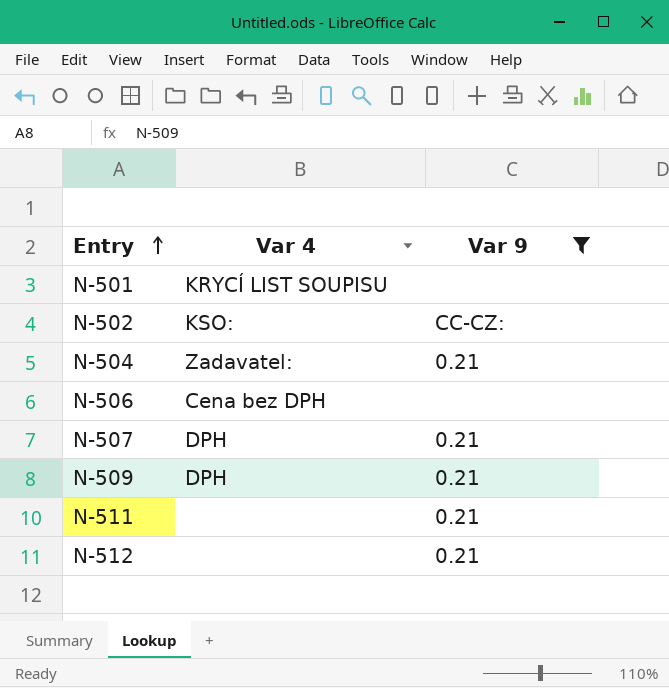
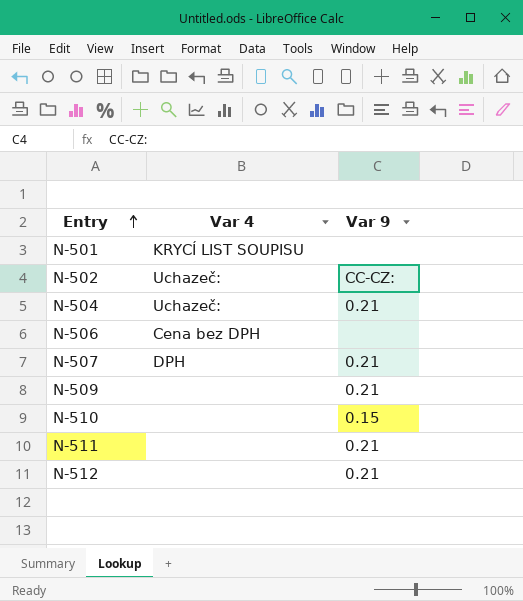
filter: Var 9 != 0.15 -> none
N-502 | Var 4: KSO: -> Uchazeč:
N-504 | Var 4: Zadavatel: -> Uchazeč:
N-509 | Var 4: DPH -> none

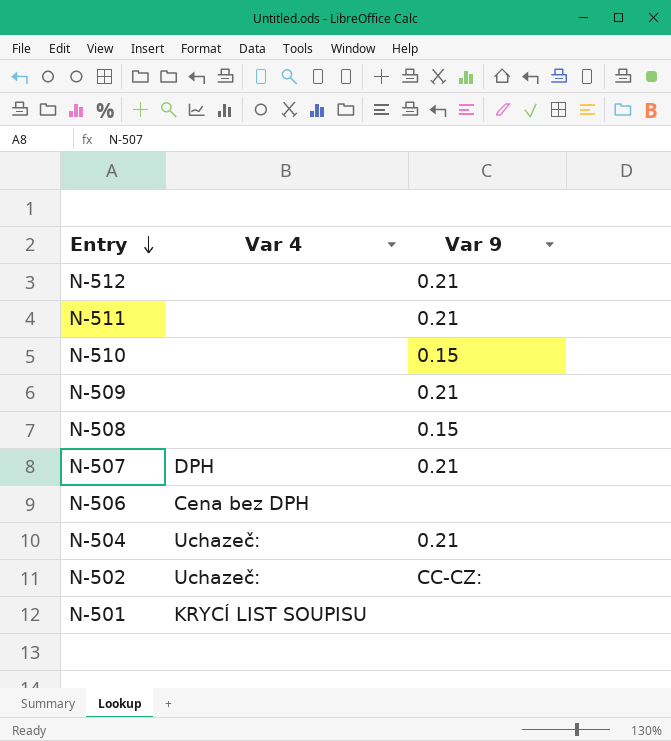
row order: Entry ascending -> Entry descending
row N-508: none -> none | 0.15

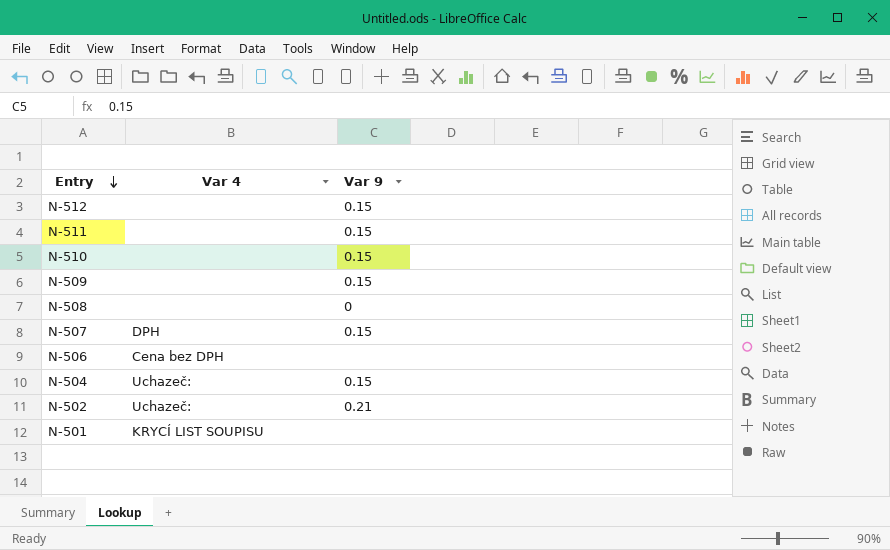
N-512 | Var 9: 0.21 -> 0.15
N-511 | Var 9: 0.21 -> 0.15
N-509 | Var 9: 0.21 -> 0.15
N-508 | Var 9: 0.15 -> 0
N-507 | Var 9: 0.21 -> 0.15
N-504 | Var 9: 0.21 -> 0.15
N-502 | Var 9: CC-CZ: -> 0.21

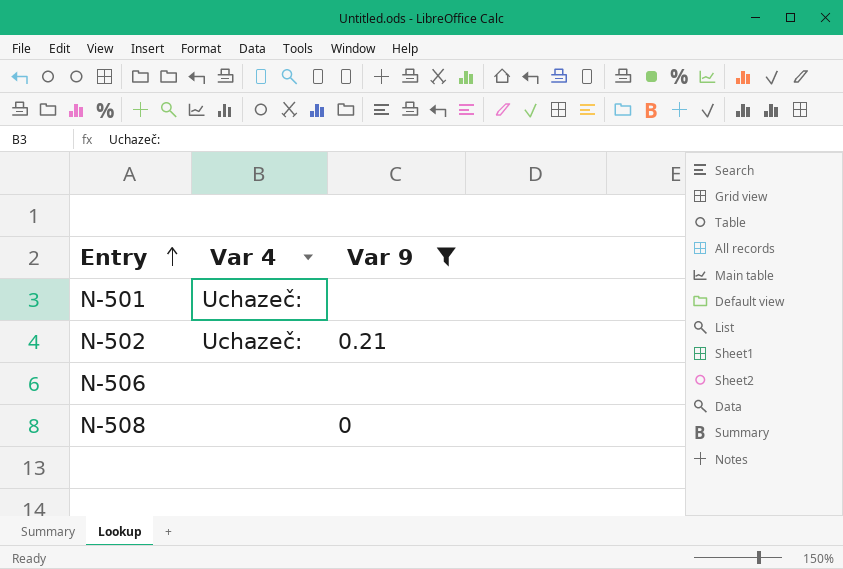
filter: none -> Var 9 != 0.15
row order: Entry descending -> Entry ascending
N-501 | Var 4: KRYCÍ LIST SOUPISU -> Uchazeč:
N-506 | Var 4: Cena bez DPH -> none

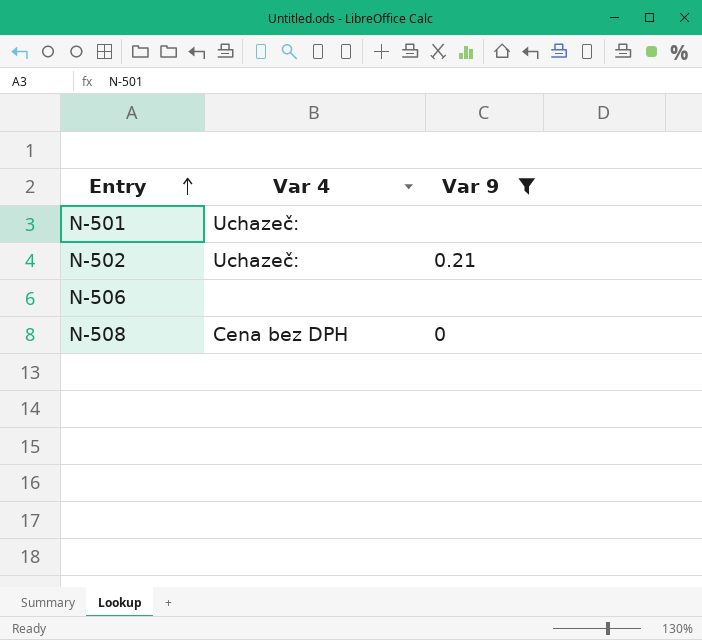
N-508 | Var 4: none -> Cena bez DPH

